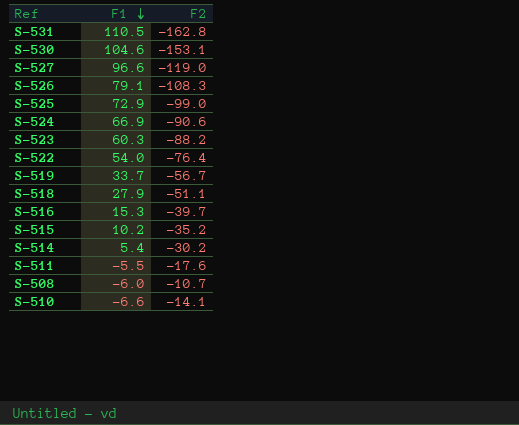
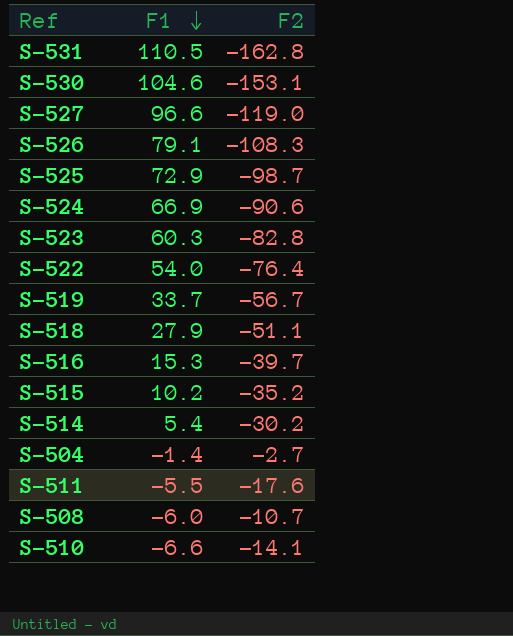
S-525 | F2: -99.0 -> -98.7
S-523 | F2: -88.2 -> -82.8
row S-504: none -> -1.4 | -2.7

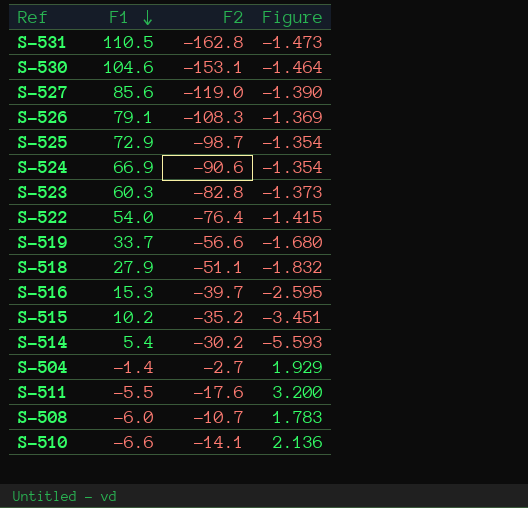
column Figure | formula: none -> [F2] / [F1]
S-527 | F1: 96.6 -> 85.6
S-519 | F2: -56.7 -> -56.6

